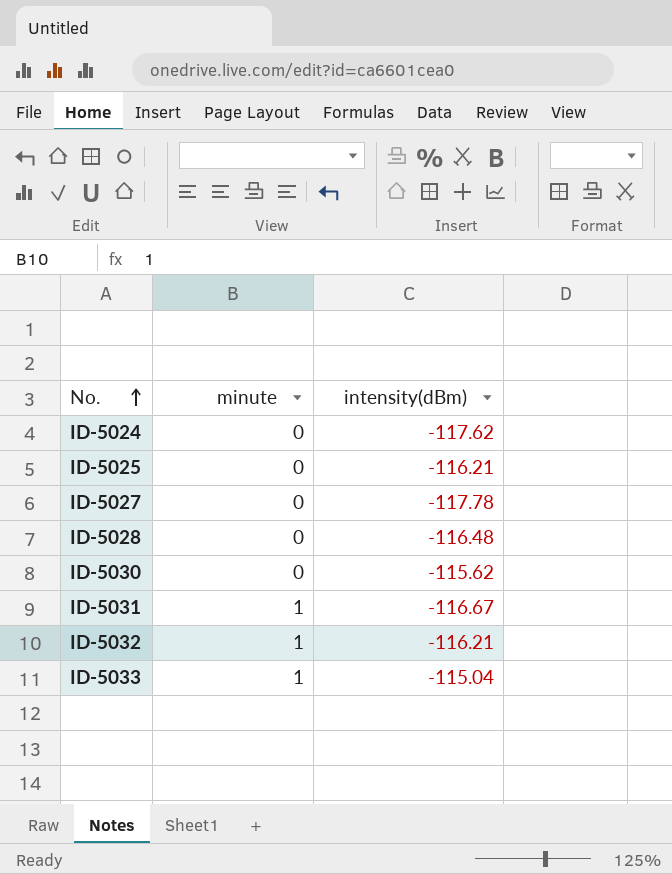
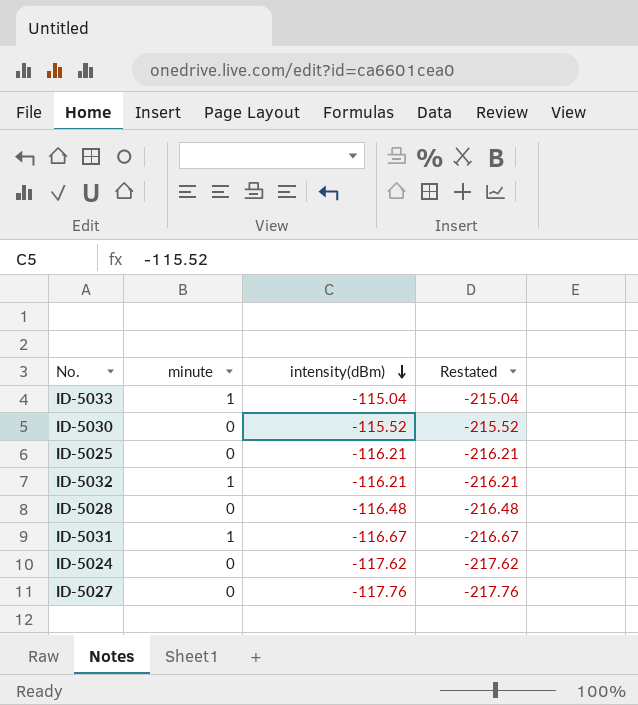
row order: No. ascending -> intensity(dBm) descending
column Restated | formula: none -> [intensity(dBm)] - 100
ID-5030 | intensity(dBm): -115.62 -> -115.52
ID-5027 | intensity(dBm): -117.78 -> -117.76

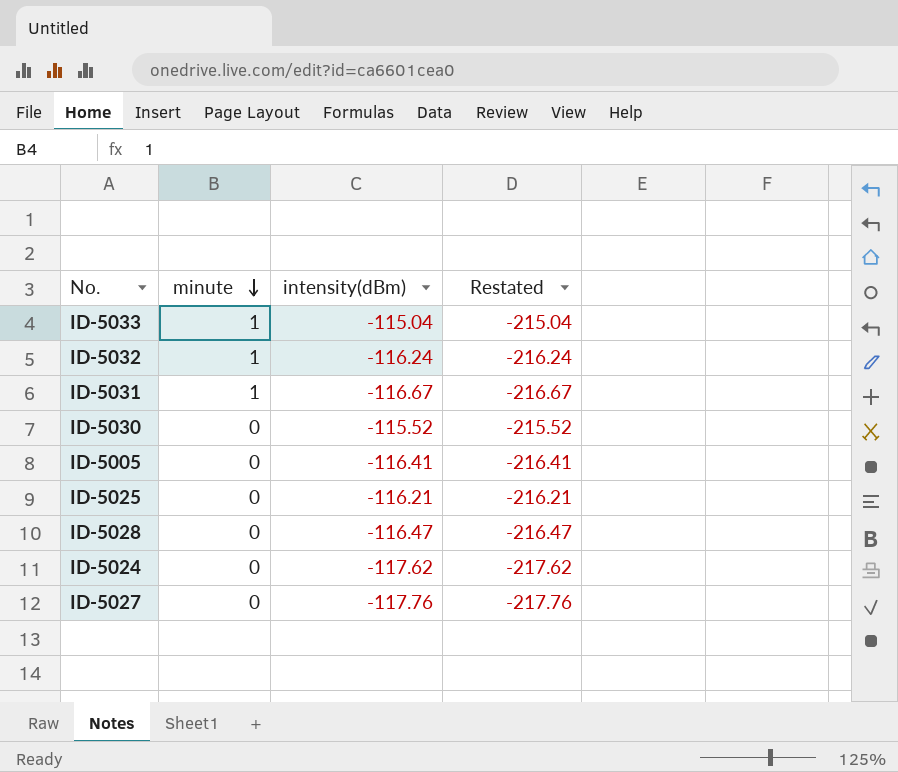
row order: intensity(dBm) descending -> minute descending
ID-5032 | intensity(dBm): -116.21 -> -116.24
ID-5032 | Restated: -216.21 -> -216.24
row ID-5005: none -> 0 | -116.41 | -216.41
ID-5028 | intensity(dBm): -116.48 -> -116.47
ID-5028 | Restated: -216.48 -> -216.47

